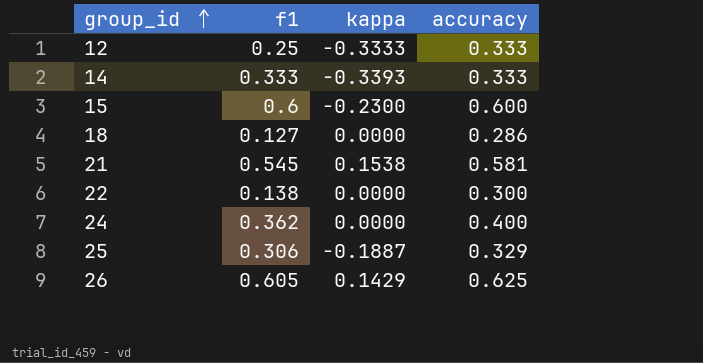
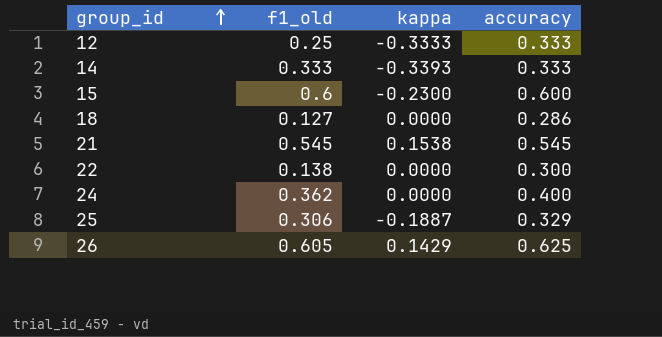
column name: f1 -> f1_old
21 | accuracy: 0.581 -> 0.545

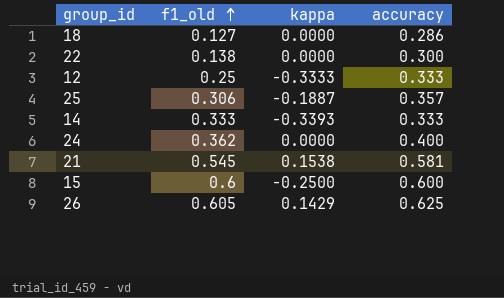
row order: group_id ascending -> f1_old ascending
25 | accuracy: 0.329 -> 0.357
21 | accuracy: 0.545 -> 0.581
15 | kappa: -0.2300 -> -0.2500

